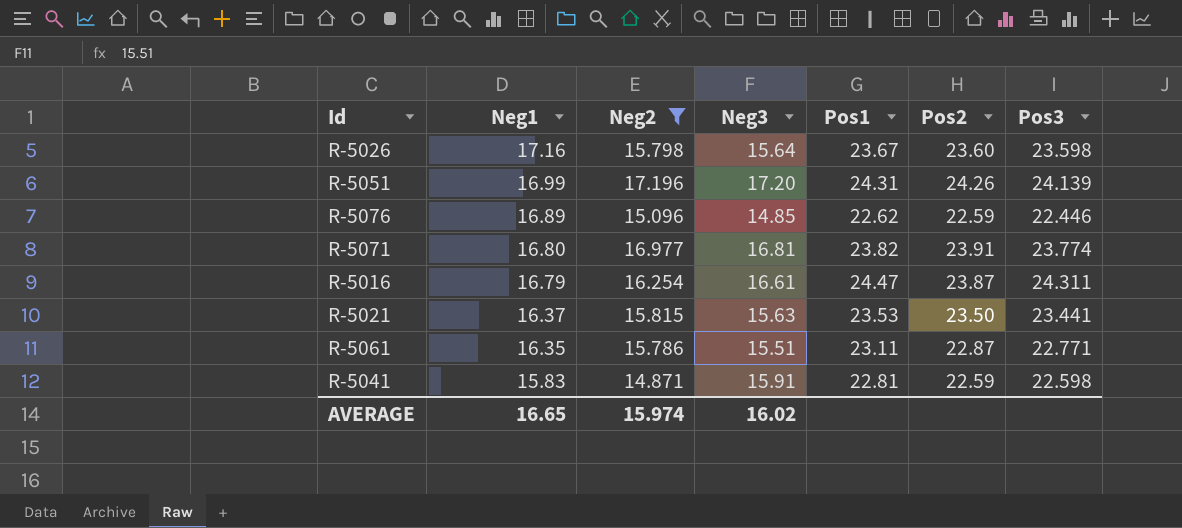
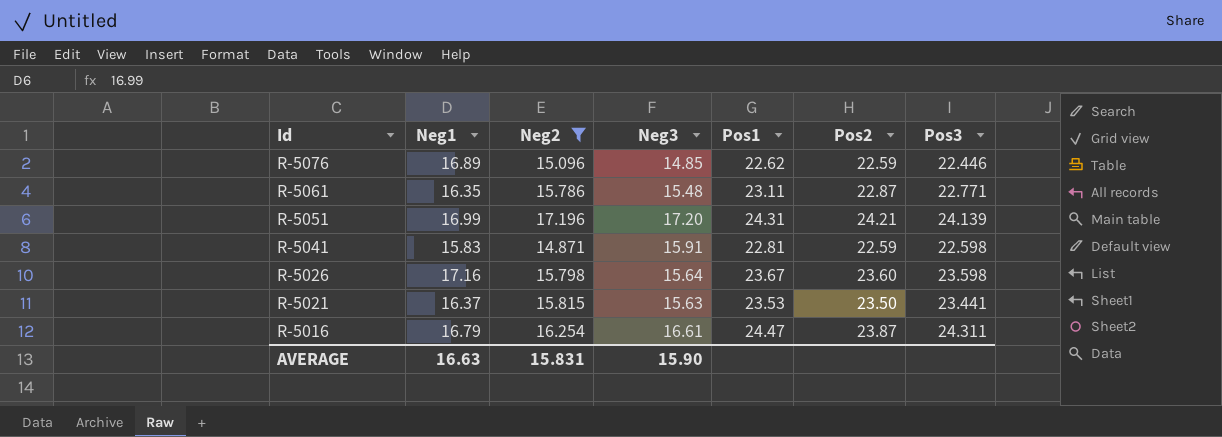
row order: Neg1 descending -> Id descending
row R-5071: 16.80 | 16.977 | 16.81 | 23.82 | 23.91 | 23.774 -> none
R-5061 | Neg3: 15.51 -> 15.48
R-5051 | Pos2: 24.26 -> 24.21
AVERAGE | Neg1: 16.65 -> 16.63
AVERAGE | Neg2: 15.974 -> 15.831
AVERAGE | Neg3: 16.02 -> 15.90

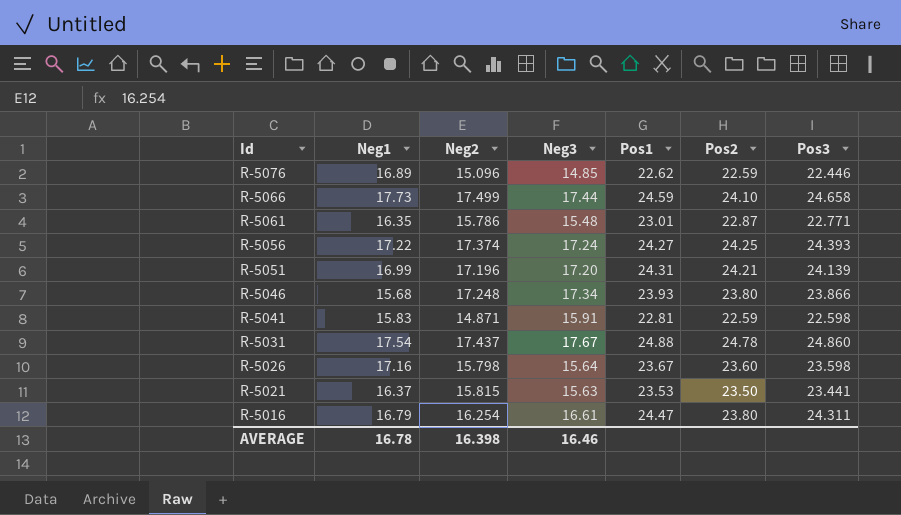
filter: Neg2 <= 17.196 -> none
R-5061 | Pos1: 23.11 -> 23.01
R-5016 | Pos2: 23.87 -> 23.80
AVERAGE | Neg1: 16.63 -> 16.78
AVERAGE | Neg2: 15.831 -> 16.398
AVERAGE | Neg3: 15.90 -> 16.46

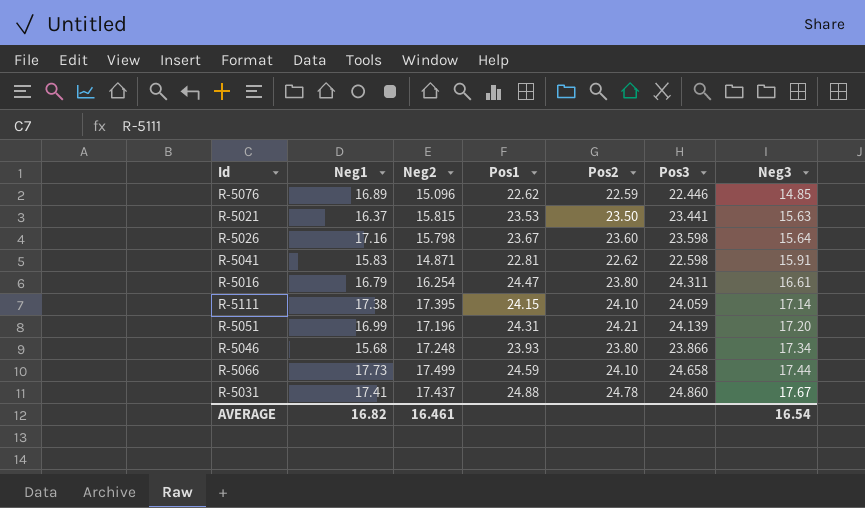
row order: Id descending -> Neg3 ascending
column Neg3 | position: 4 -> 7
row R-5061: 16.35 | 15.786 | 15.48 | 23.01 | 22.87 | 22.771 -> none
row R-5056: 17.22 | 17.374 | 17.24 | 24.27 | 24.25 | 24.393 -> none
R-5041 | Pos2: 22.59 -> 22.62
row R-5111: none -> 17.38 | 17.395 | 24.15 | 24.10 | 24.059 | 17.14
R-5031 | Neg1: 17.54 -> 17.41
AVERAGE | Neg1: 16.78 -> 16.82
AVERAGE | Neg2: 16.398 -> 16.461
AVERAGE | Neg3: 16.46 -> 16.54

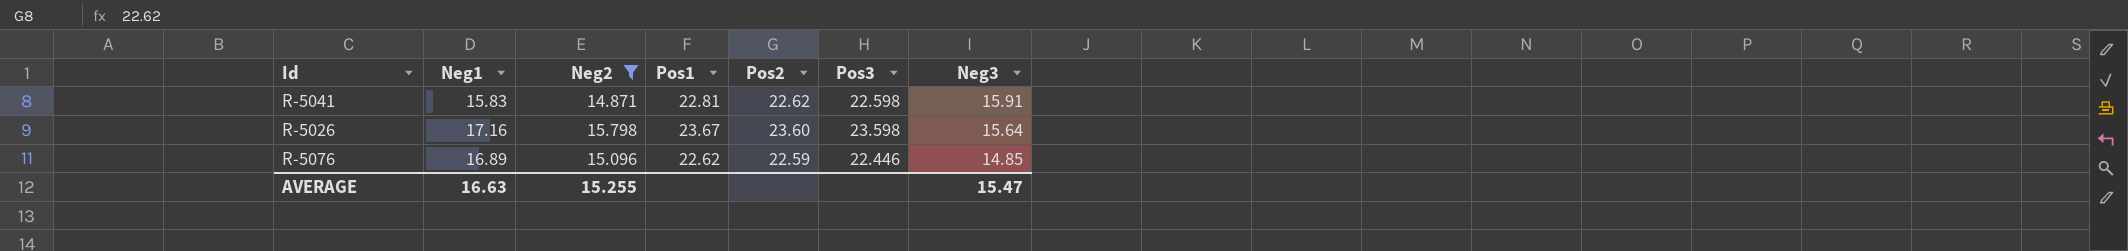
filter: none -> Neg2 <= 15.798
row order: Neg3 ascending -> Neg3 descending
AVERAGE | Neg1: 16.82 -> 16.63
AVERAGE | Neg2: 16.461 -> 15.255
AVERAGE | Neg3: 16.54 -> 15.47

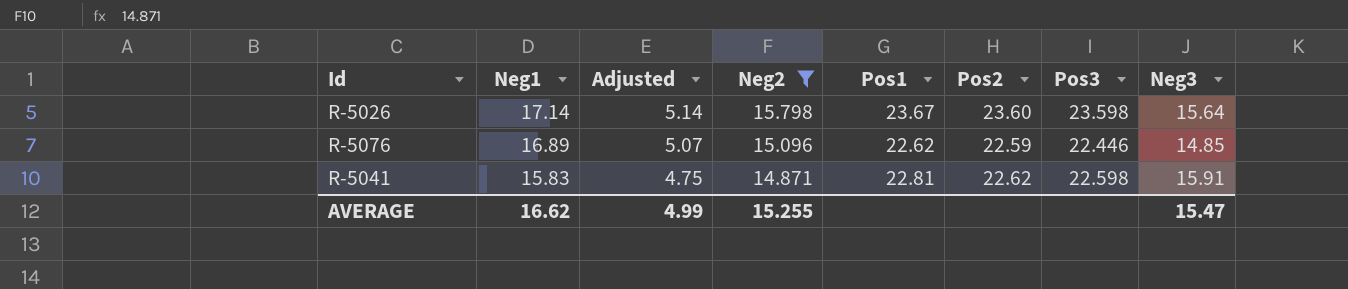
row order: Neg3 descending -> Neg1 descending
column Adjusted | formula: none -> [Neg1] * 0.3
R-5026 | Neg1: 17.16 -> 17.14
AVERAGE | Neg1: 16.63 -> 16.62

